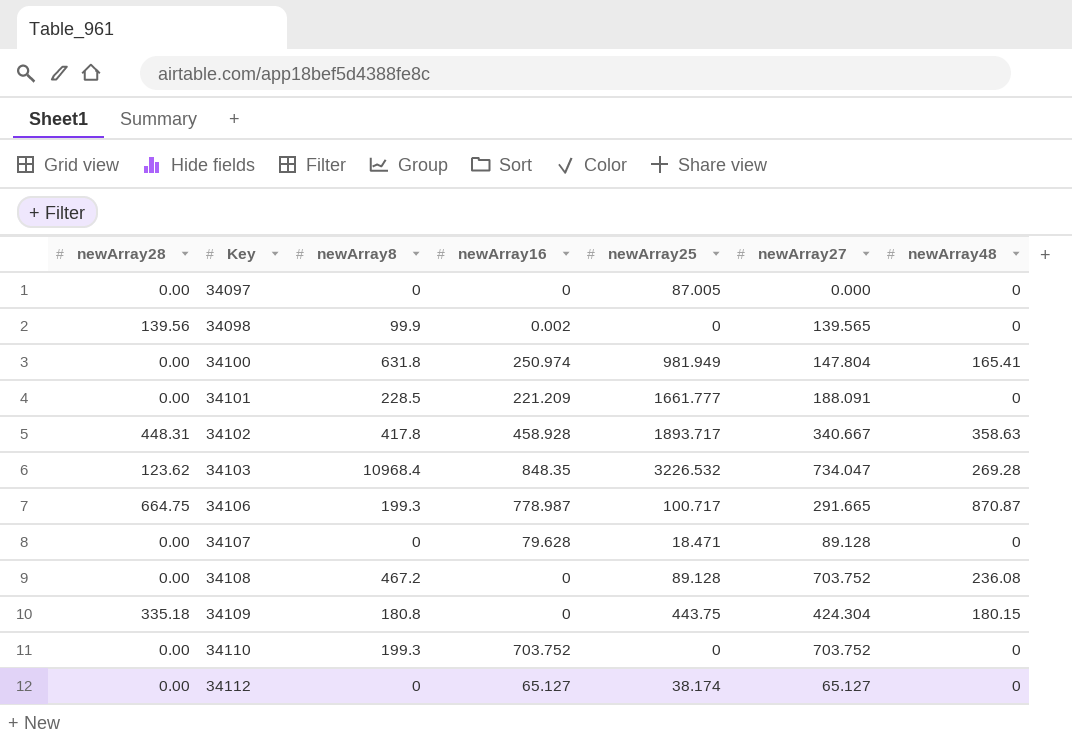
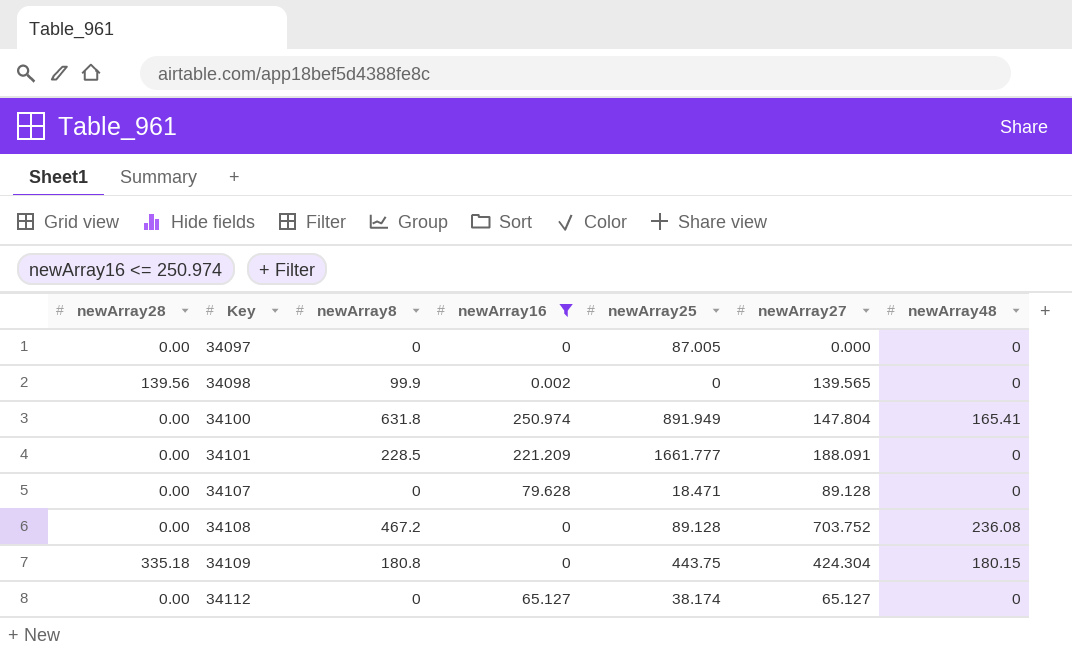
filter: none -> newArray16 <= 250.974
34100 | newArray25: 981.949 -> 891.949

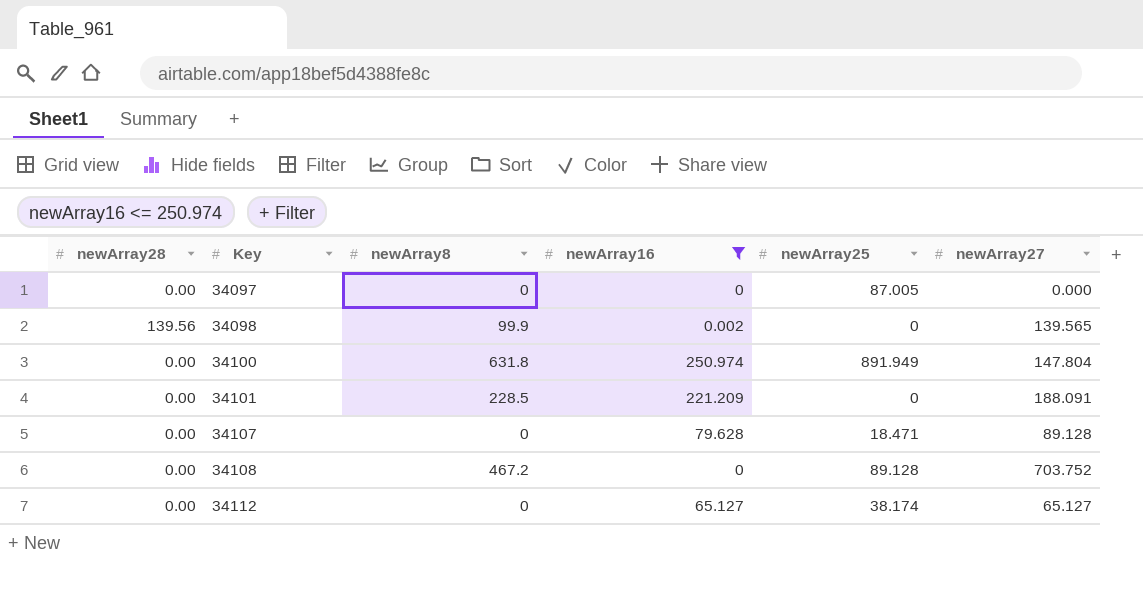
column newArray48 | position: 7 -> none
row 34109: 335.18 | 180.8 | 0 | 443.75 | 424.304 | 180.15 -> none
34101 | newArray25: 1661.777 -> 0

